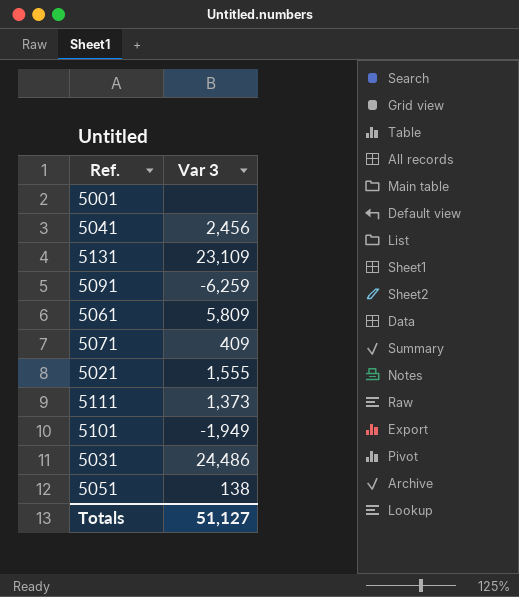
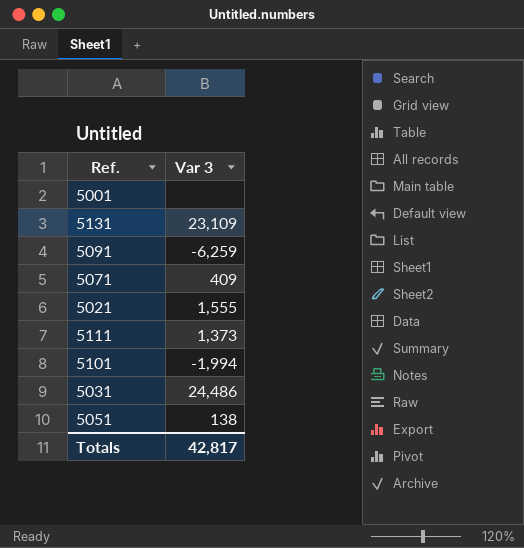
row 5041: 2,456 -> none
row 5061: 5,809 -> none
5101 | Var 3: -1,949 -> -1,994
Totals | Var 3: 51,127 -> 42,817

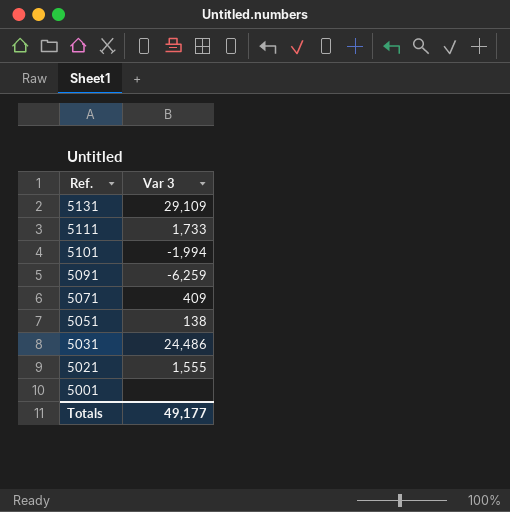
row order: none -> Ref. descending
5131 | Var 3: 23,109 -> 29,109
5111 | Var 3: 1,373 -> 1,733
Totals | Var 3: 42,817 -> 49,177

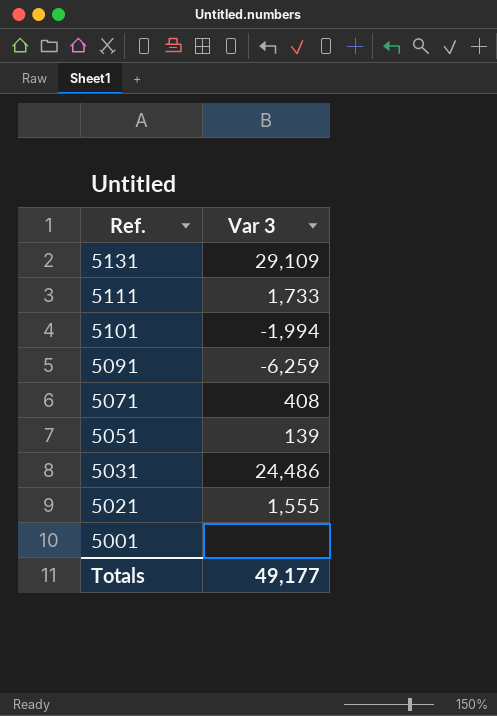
5071 | Var 3: 409 -> 408
5051 | Var 3: 138 -> 139

